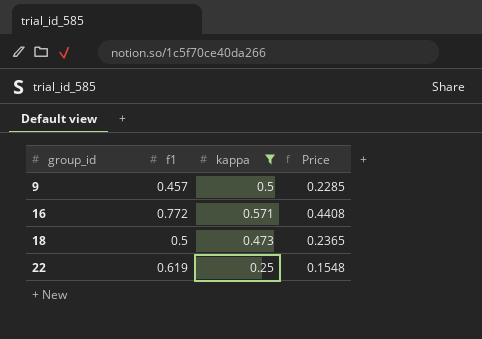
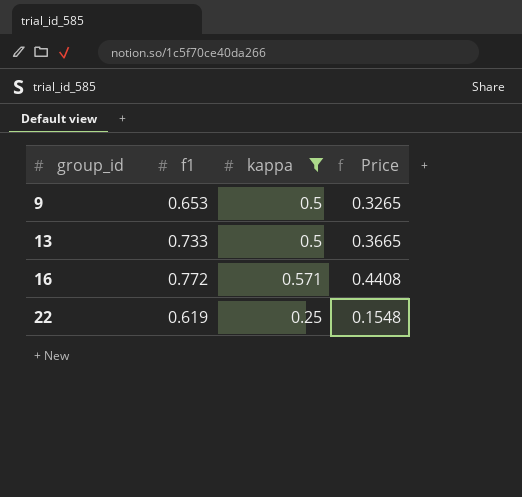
row 18: 0.5 | 0.473 | 0.2365 -> none
9 | f1: 0.457 -> 0.653
9 | Price: 0.2285 -> 0.3265
row 13: none -> 0.733 | 0.5 | 0.3665

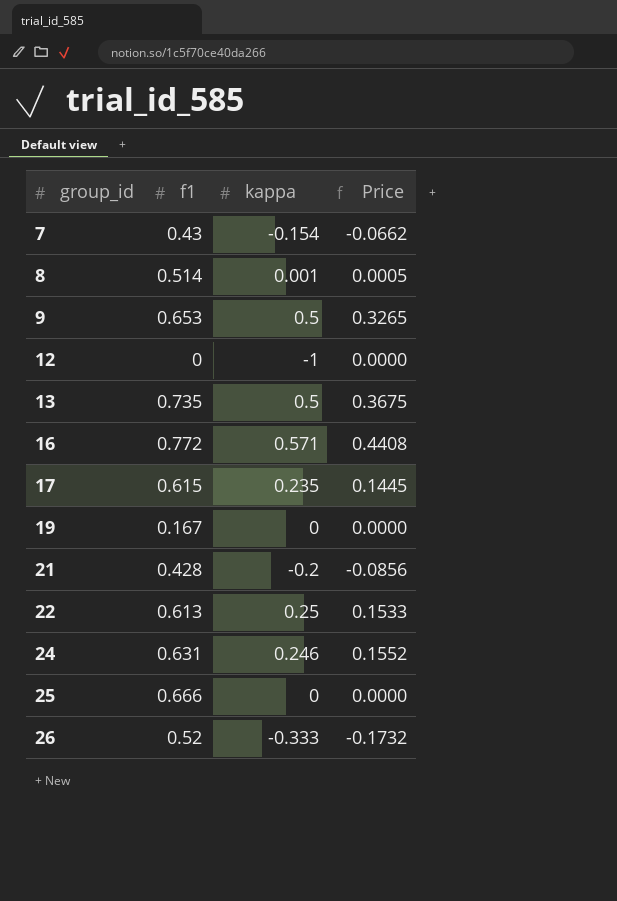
filter: kappa >= 0.25 -> none
13 | f1: 0.733 -> 0.735
13 | Price: 0.3665 -> 0.3675
22 | f1: 0.619 -> 0.613
22 | Price: 0.1548 -> 0.1533

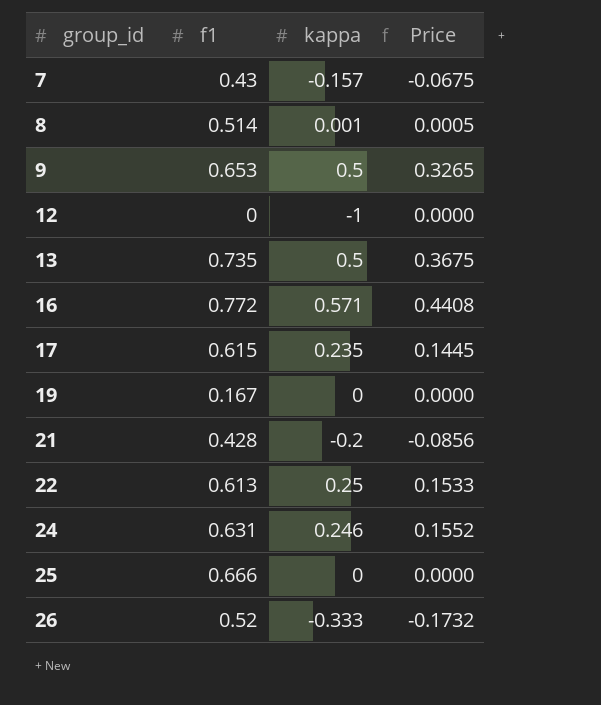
7 | kappa: -0.154 -> -0.157
7 | Price: -0.0662 -> -0.0675

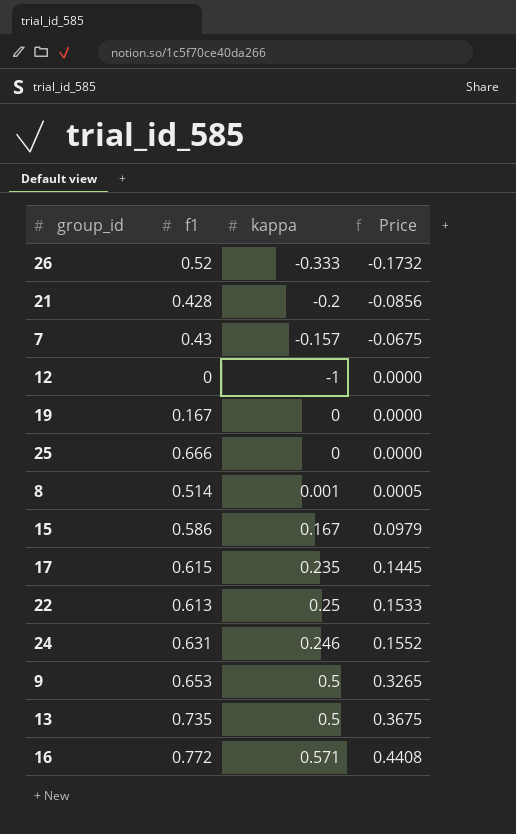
row order: group_id ascending -> Price ascending
row 15: none -> 0.586 | 0.167 | 0.0979

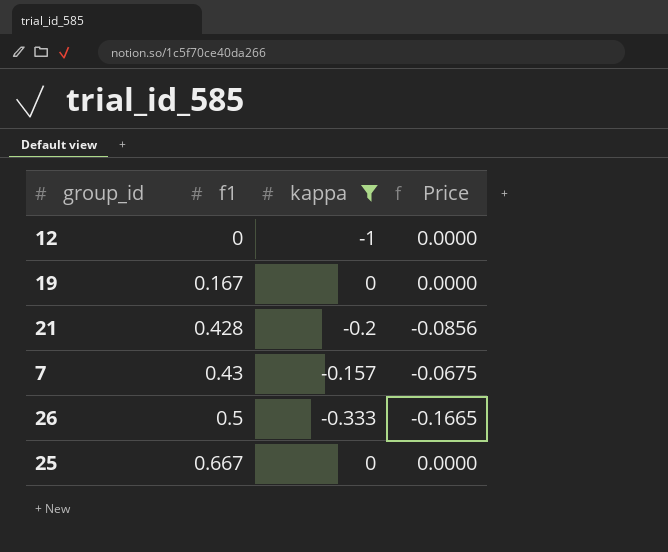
filter: none -> kappa <= 0
row order: Price ascending -> f1 ascending
26 | f1: 0.52 -> 0.5
26 | Price: -0.1732 -> -0.1665
25 | f1: 0.666 -> 0.667

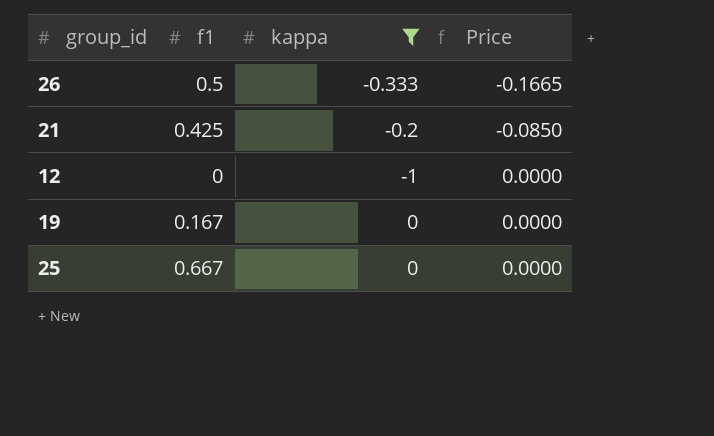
row order: f1 ascending -> Price ascending
row 7: 0.43 | -0.157 | -0.0675 -> none
21 | f1: 0.428 -> 0.425
21 | Price: -0.0856 -> -0.0850

